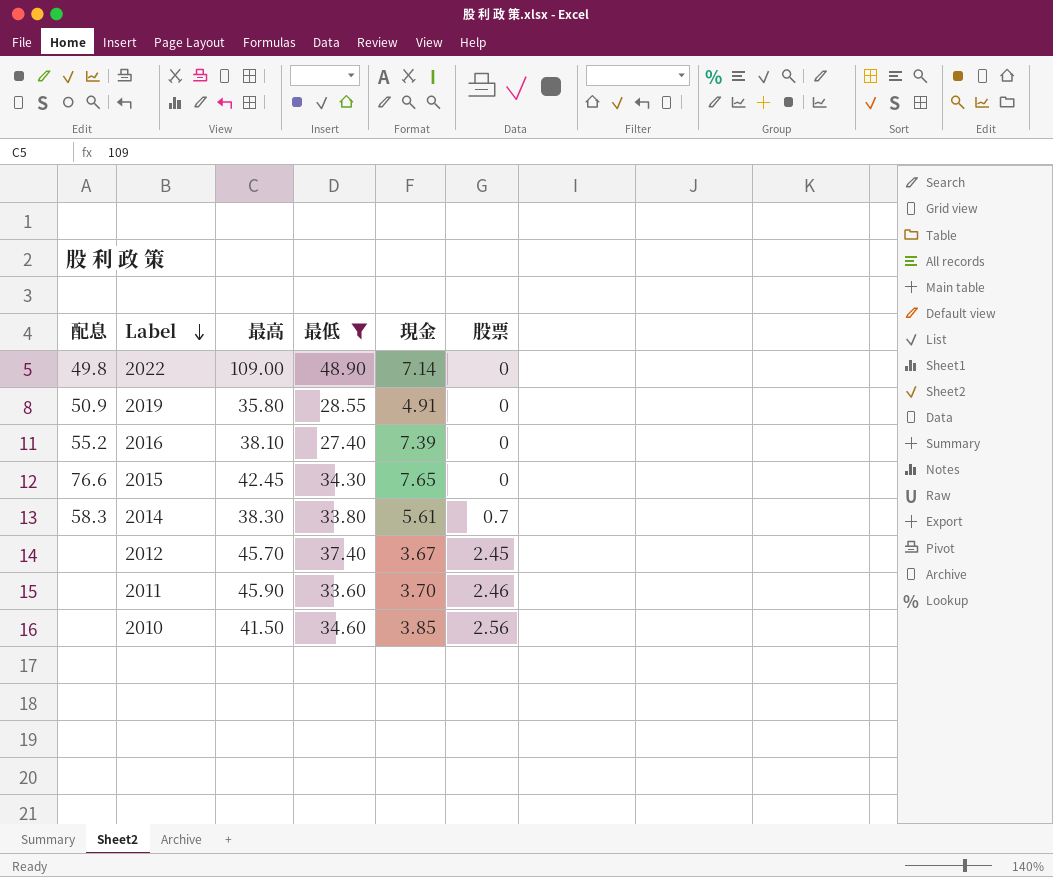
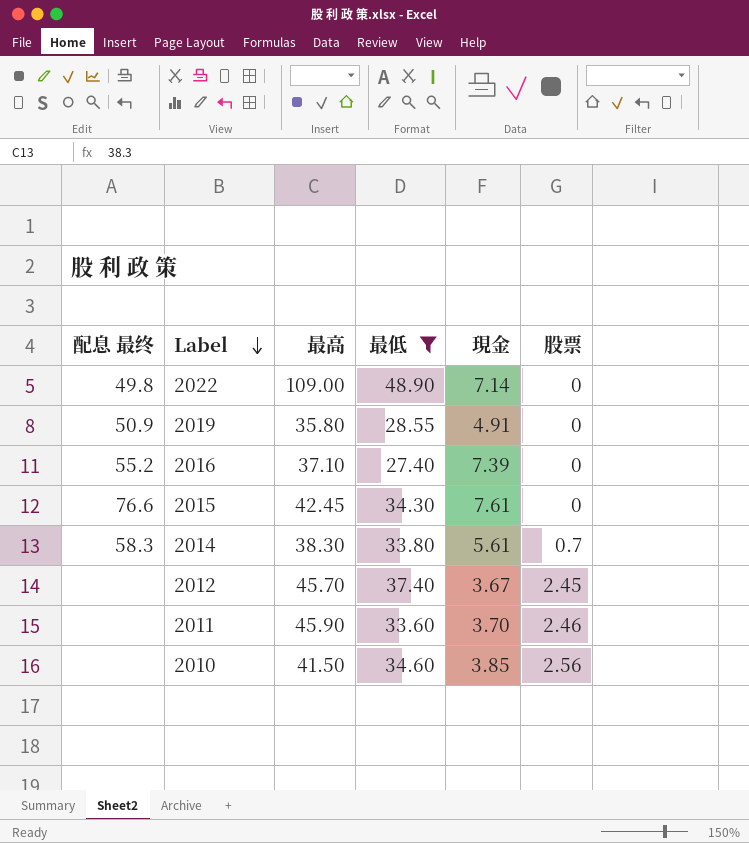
column name: 配息 -> 配息 最终
2016 | 最高: 38.10 -> 37.10
2015 | 現金: 7.65 -> 7.61

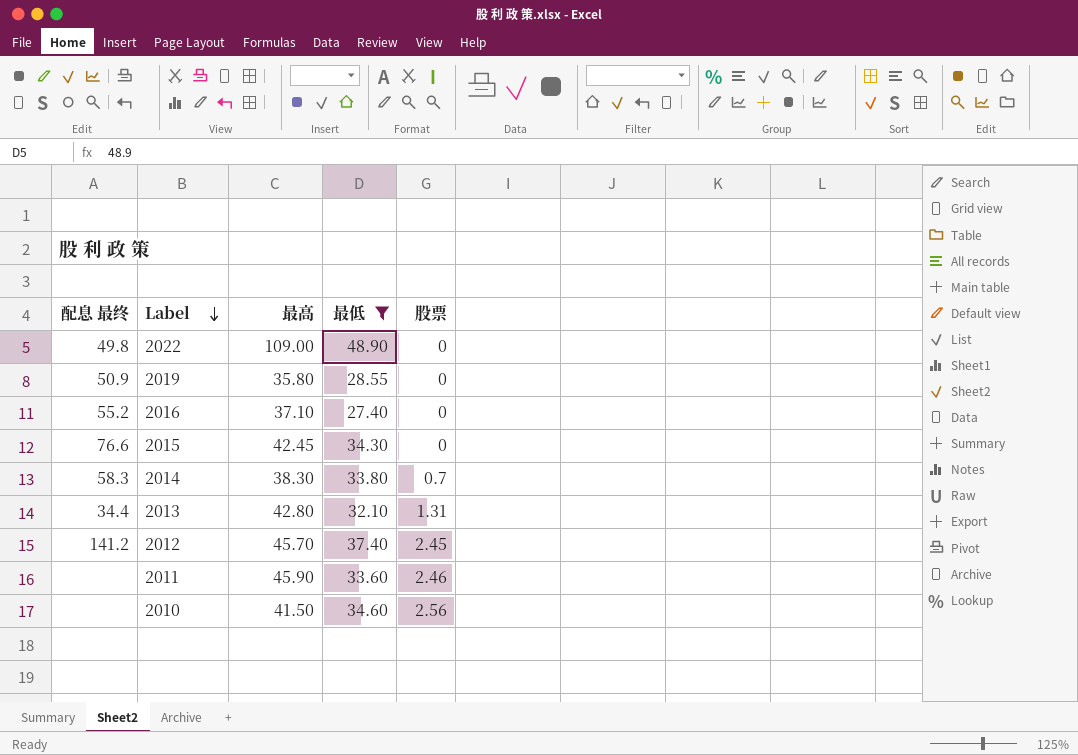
column 現金 | position: 5 -> none
row 2013: none -> 34.4 | 42.80 | 32.10 | 1.31
2012 | 配息 最终: none -> 141.2

